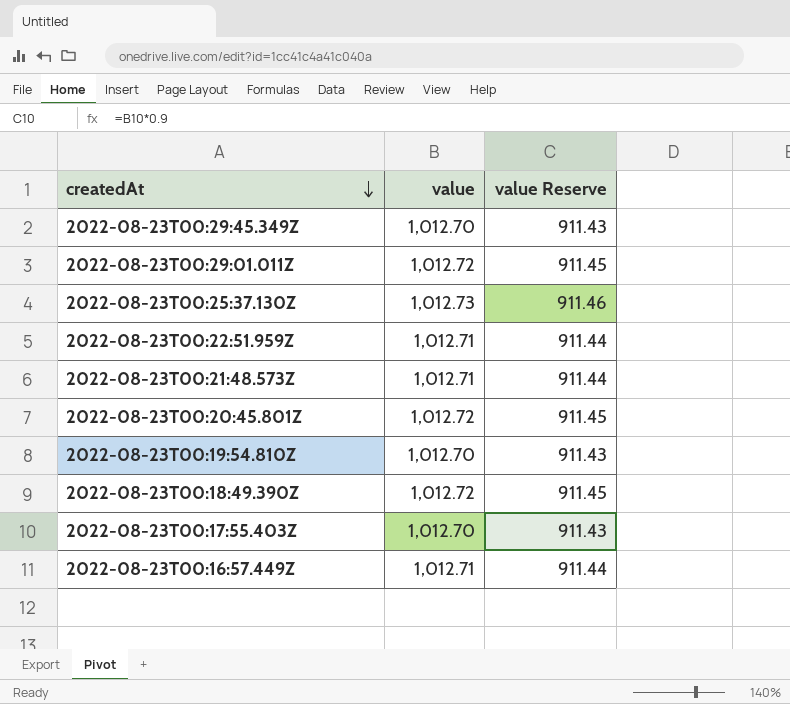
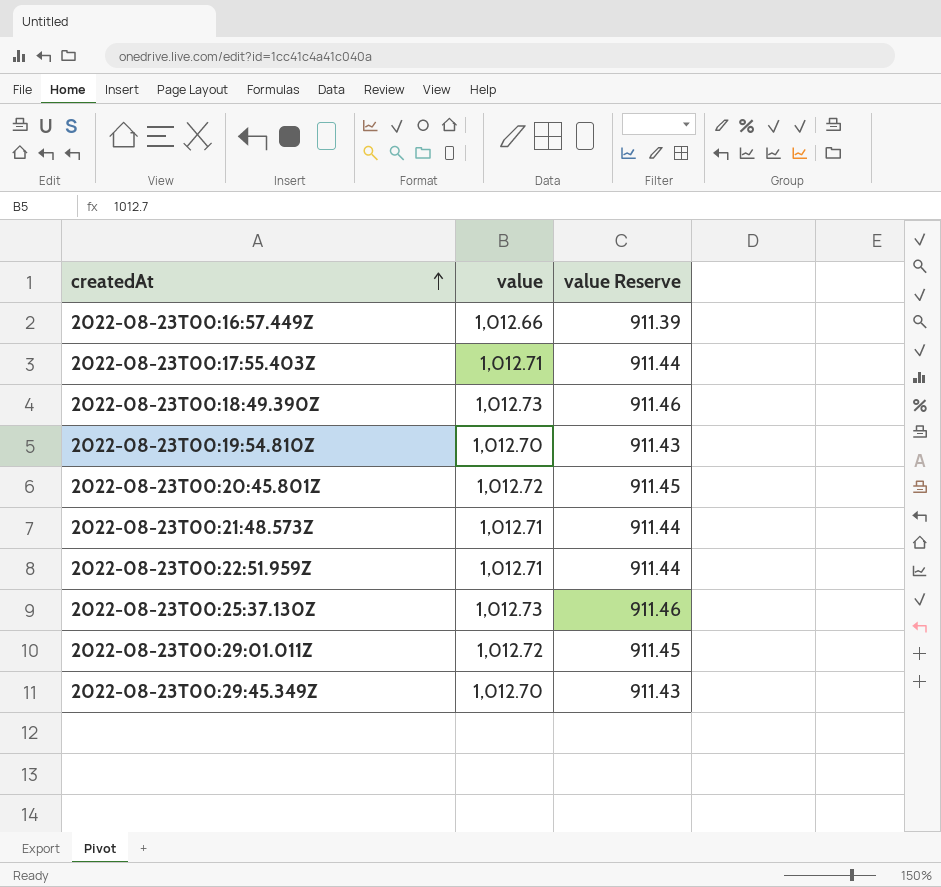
row order: createdAt descending -> createdAt ascending
2022-08-23T00:16:57.449Z | value: 1,012.71 -> 1,012.66
2022-08-23T00:16:57.449Z | value Reserve: 911.44 -> 911.39
2022-08-23T00:17:55.403Z | value: 1,012.70 -> 1,012.71
2022-08-23T00:17:55.403Z | value Reserve: 911.43 -> 911.44
2022-08-23T00:18:49.390Z | value: 1,012.72 -> 1,012.73
2022-08-23T00:18:49.390Z | value Reserve: 911.45 -> 911.46

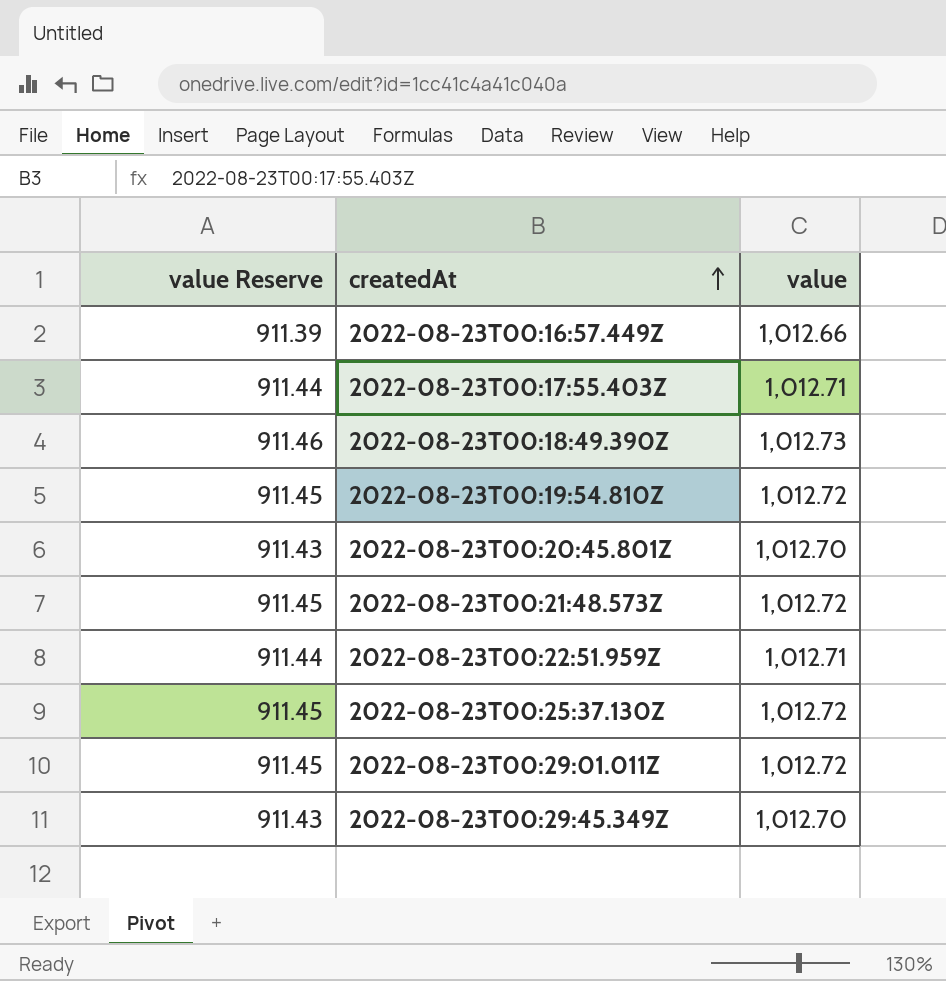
column value Reserve | position: 3 -> 1
2022-08-23T00:19:54.810Z | value Reserve: 911.43 -> 911.45
2022-08-23T00:19:54.810Z | value: 1,012.70 -> 1,012.72
2022-08-23T00:20:45.801Z | value Reserve: 911.45 -> 911.43
2022-08-23T00:20:45.801Z | value: 1,012.72 -> 1,012.70
2022-08-23T00:21:48.573Z | value Reserve: 911.44 -> 911.45
2022-08-23T00:21:48.573Z | value: 1,012.71 -> 1,012.72
2022-08-23T00:25:37.130Z | value Reserve: 911.46 -> 911.45
2022-08-23T00:25:37.130Z | value: 1,012.73 -> 1,012.72

